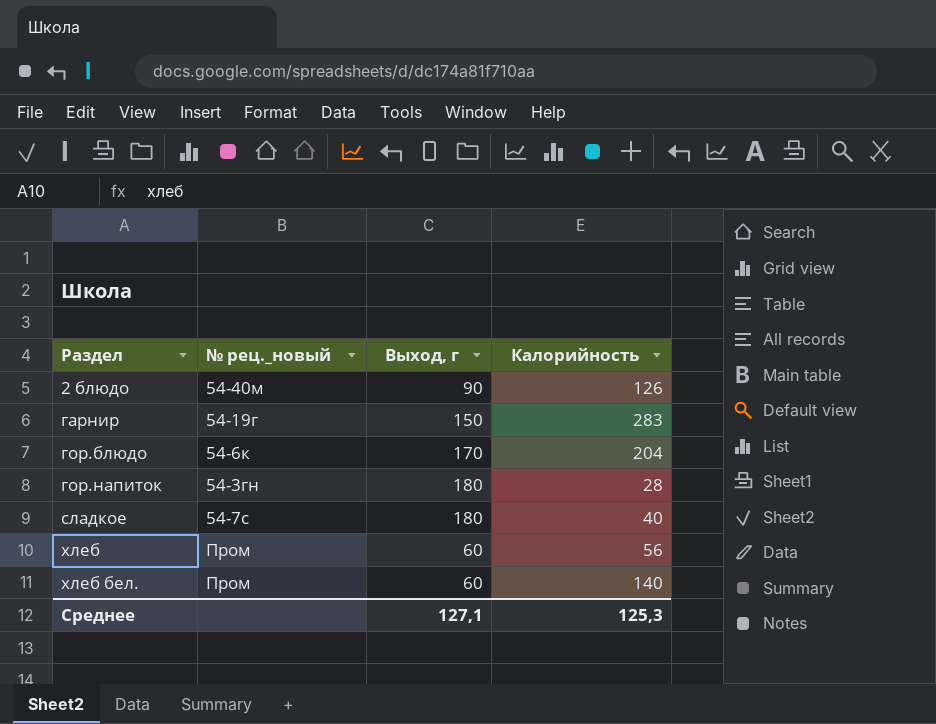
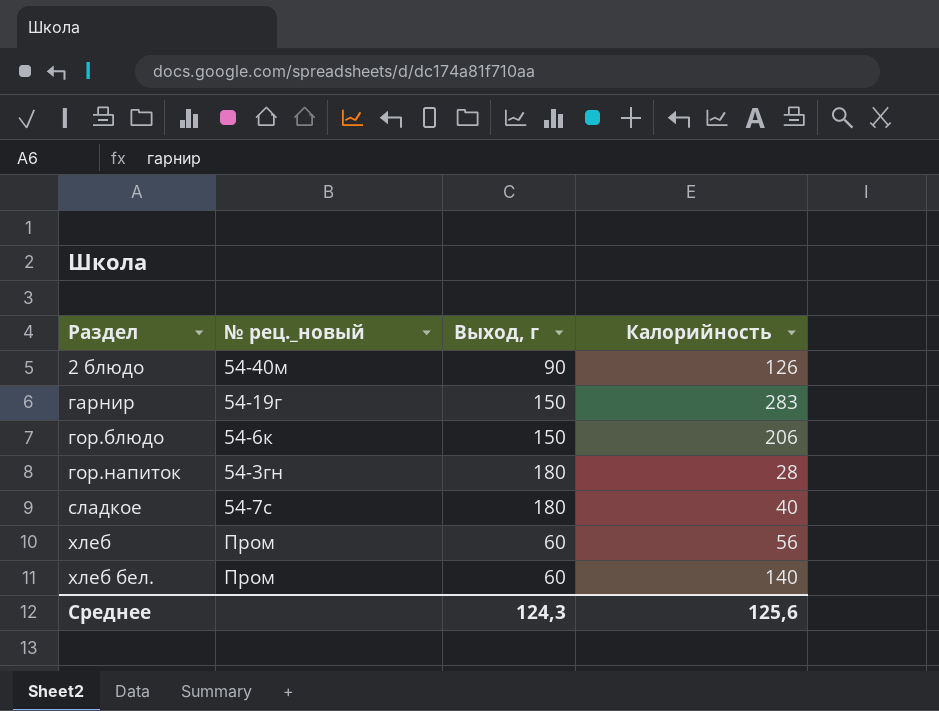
гор.блюдо | Выход, г: 170 -> 150
гор.блюдо | Калорийность: 204 -> 206
Среднее | Выход, г: 127,1 -> 124,3
Среднее | Калорийность: 125,3 -> 125,6

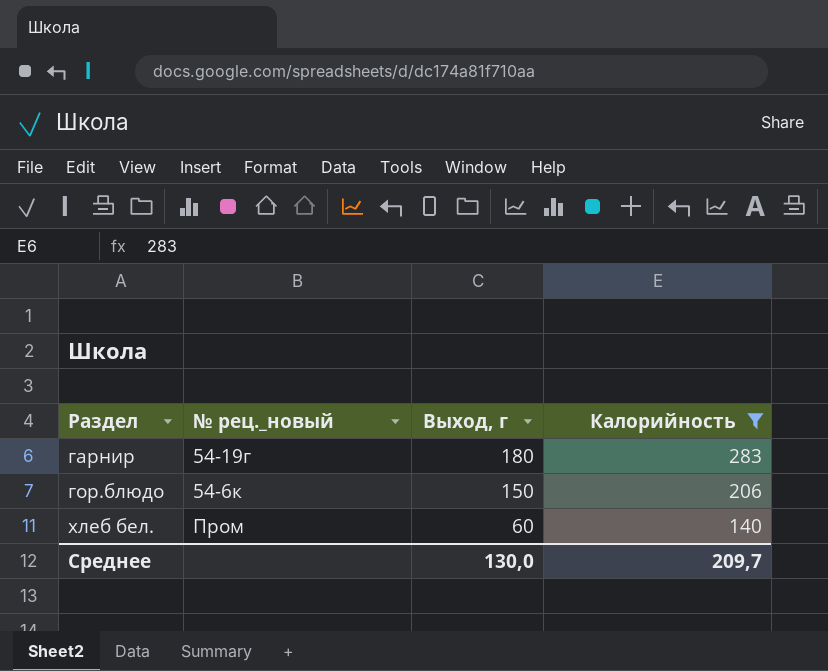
filter: none -> Калорийность >= 140
гарнир | Выход, г: 150 -> 180
Среднее | Выход, г: 124,3 -> 130,0
Среднее | Калорийность: 125,6 -> 209,7

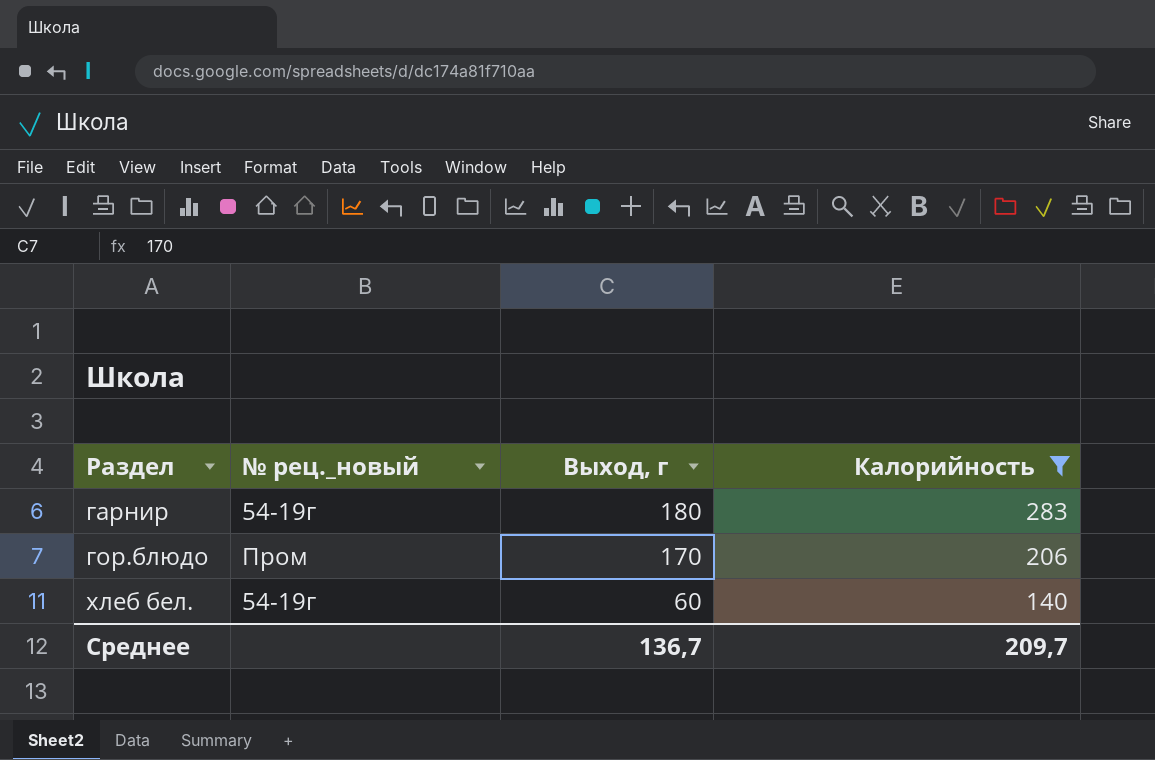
гор.блюдо | № рец._новый: 54-6к -> Пром
гор.блюдо | Выход, г: 150 -> 170
хлеб бел. | № рец._новый: Пром -> 54-19г
Среднее | Выход, г: 130,0 -> 136,7

